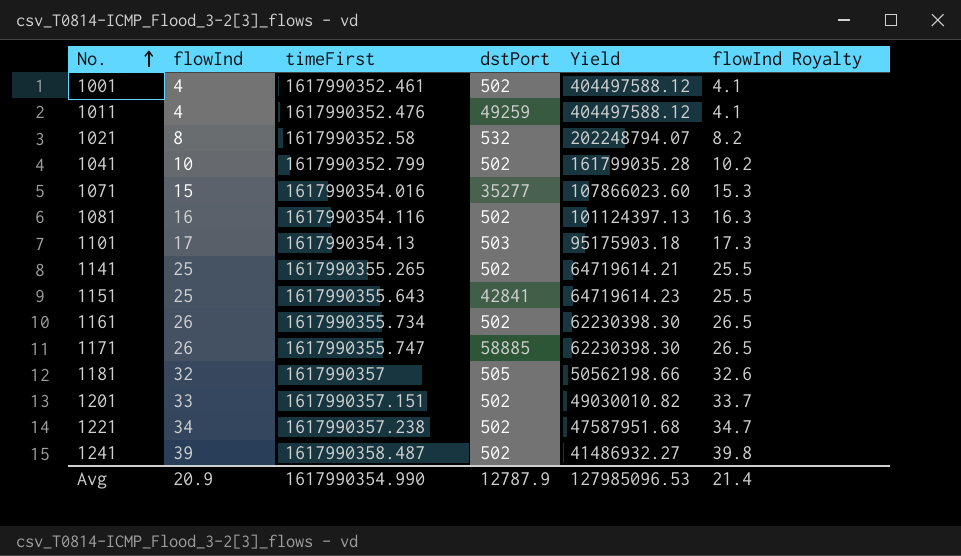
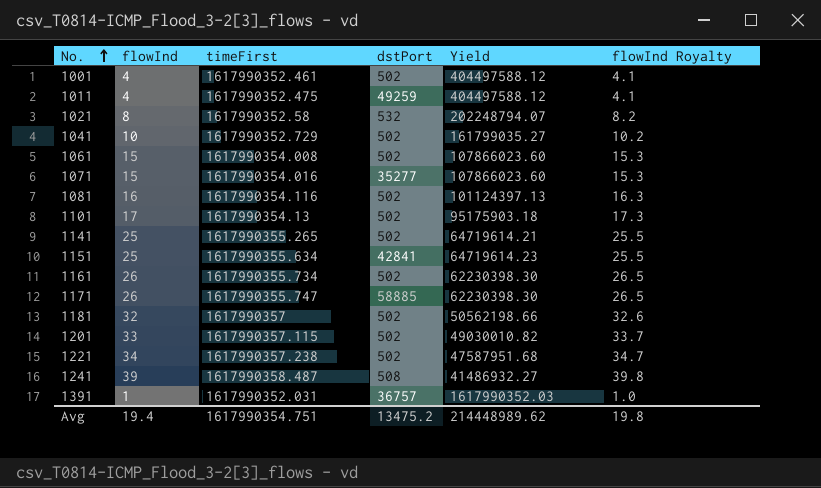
1011 | timeFirst: 1617990352.476 -> 1617990352.475
1041 | timeFirst: 1617990352.799 -> 1617990352.729
1041 | Yield: 161799035.28 -> 161799035.27
row 1061: none -> 15 | 1617990354.008 | 502 | 107866023.60 | 15.3
1101 | dstPort: 503 -> 502
1151 | timeFirst: 1617990355.643 -> 1617990355.634
1181 | dstPort: 505 -> 502
1201 | timeFirst: 1617990357.151 -> 1617990357.115
1241 | dstPort: 502 -> 508
row 1391: none -> 1 | 1617990352.031 | 36757 | 1617990352.03 | 1.0
Avg | flowInd: 20.9 -> 19.4
Avg | timeFirst: 1617990354.990 -> 1617990354.751
Avg | dstPort: 12787.9 -> 13475.2
Avg | Yield: 127985096.53 -> 214448989.62
Avg | flowInd Royalty: 21.4 -> 19.8

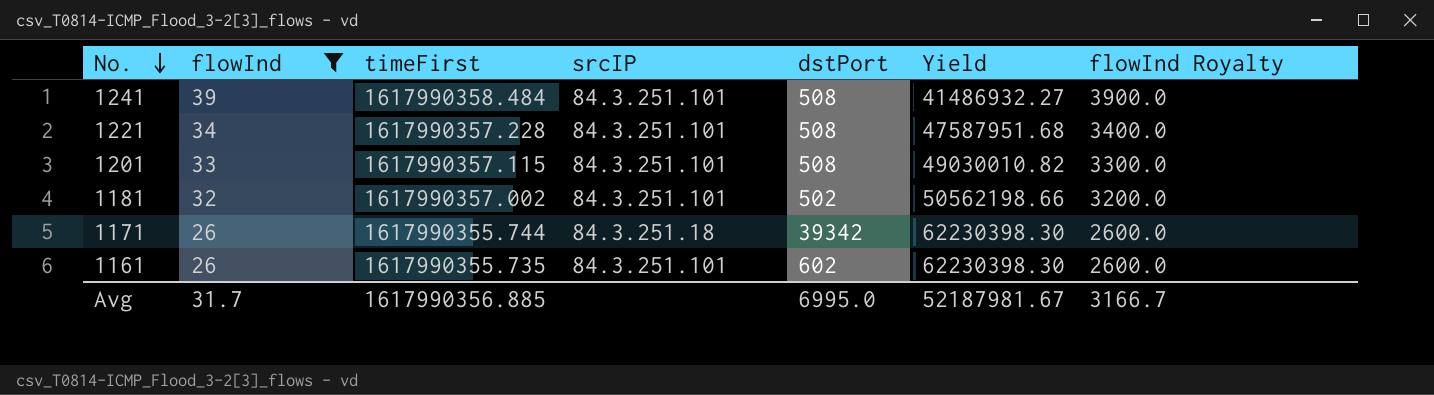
filter: none -> flowInd >= 26
row order: No. ascending -> No. descending
column srcIP | position: none -> 4
column flowInd Royalty | formula: [flowInd] * 1.02 -> [flowInd] * 100
1241 | timeFirst: 1617990358.487 -> 1617990358.484
1221 | timeFirst: 1617990357.238 -> 1617990357.228
1221 | dstPort: 502 -> 508
1201 | dstPort: 502 -> 508
1181 | timeFirst: 1617990357 -> 1617990357.002
1171 | timeFirst: 1617990355.747 -> 1617990355.744
1171 | dstPort: 58885 -> 39342
1161 | timeFirst: 1617990355.734 -> 1617990355.735
1161 | dstPort: 502 -> 602
Avg | flowInd: 19.4 -> 31.7
Avg | timeFirst: 1617990354.751 -> 1617990356.885
Avg | dstPort: 13475.2 -> 6995.0
Avg | Yield: 214448989.62 -> 52187981.67
Avg | flowInd Royalty: 19.8 -> 3166.7

